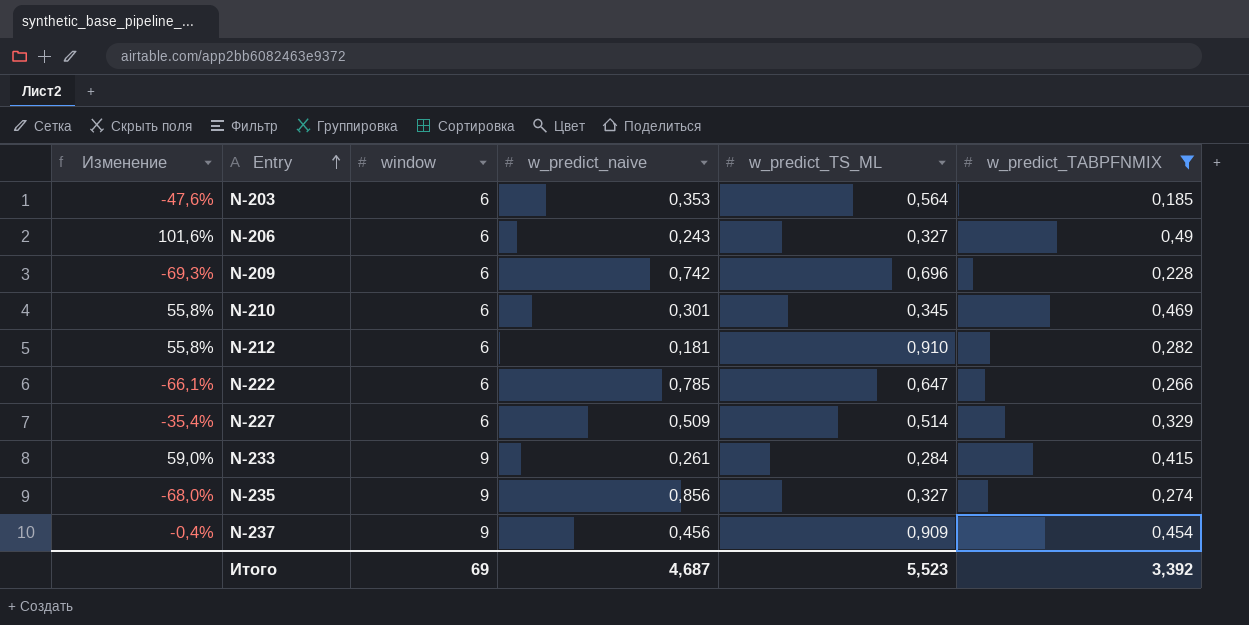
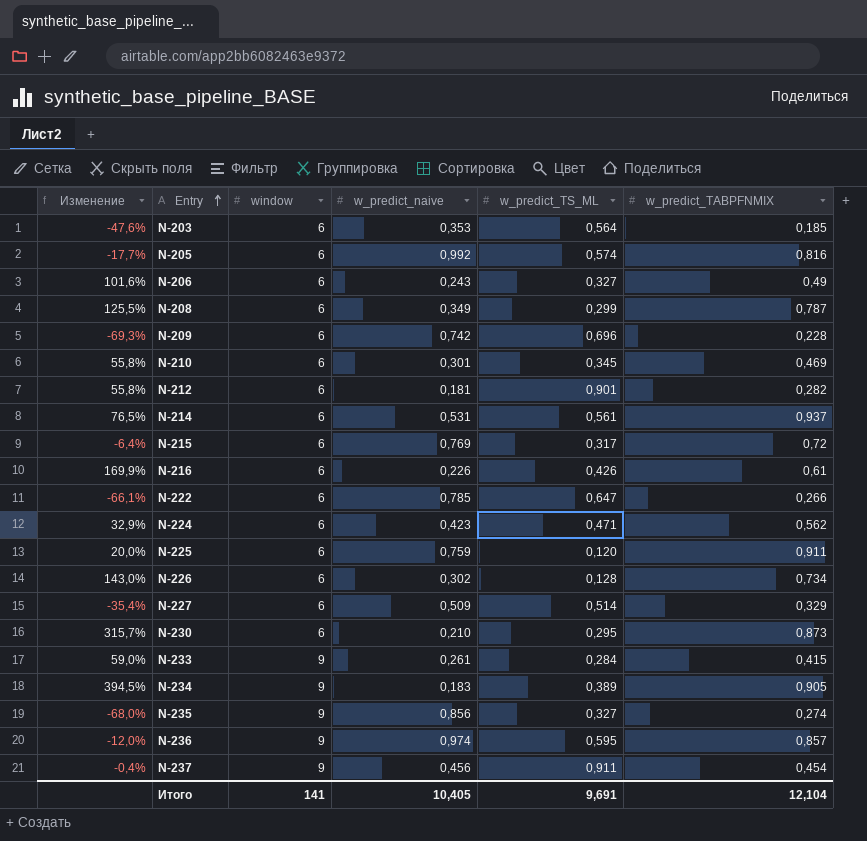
filter: w_predict_TABPFNMIX <= 0,49 -> none
N-212 | w_predict_TS_ML: 0,910 -> 0,901
N-237 | w_predict_TS_ML: 0,909 -> 0,911
Итого | window: 69 -> 141
Итого | w_predict_naive: 4,687 -> 10,405
Итого | w_predict_TS_ML: 5,523 -> 9,691
Итого | w_predict_TABPFNMIX: 3,392 -> 12,104

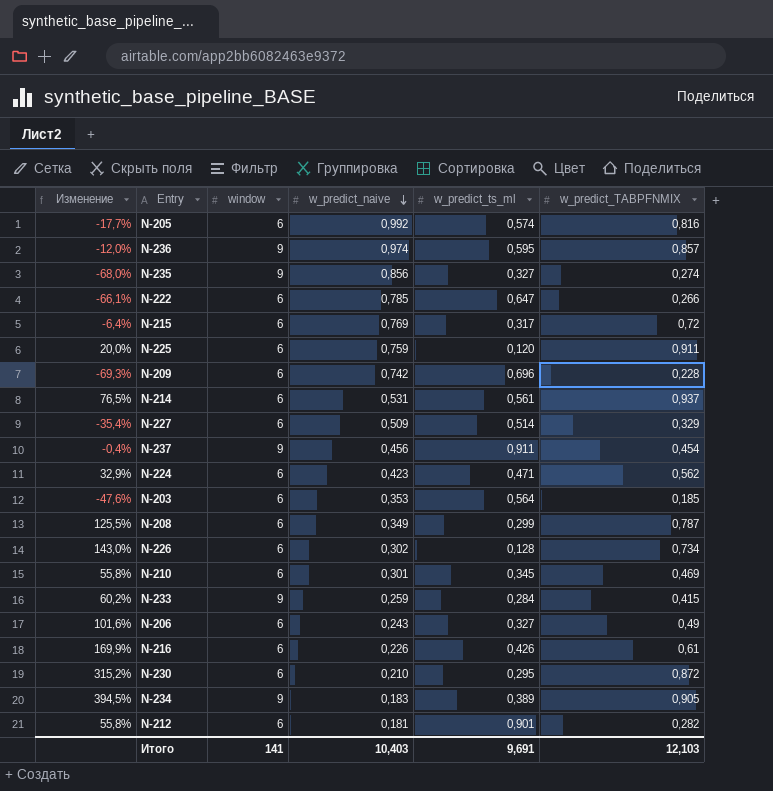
row order: Entry ascending -> w_predict_naive descending
column name: w_predict_TS_ML -> w_predict_ts_ml
N-233 | Изменение: 59,0% -> 60,2%
N-233 | w_predict_naive: 0,261 -> 0,259
N-230 | Изменение: 315,7% -> 315,2%
N-230 | w_predict_TABPFNMIX: 0,873 -> 0,872
Итого | w_predict_naive: 10,405 -> 10,403
Итого | w_predict_TABPFNMIX: 12,104 -> 12,103

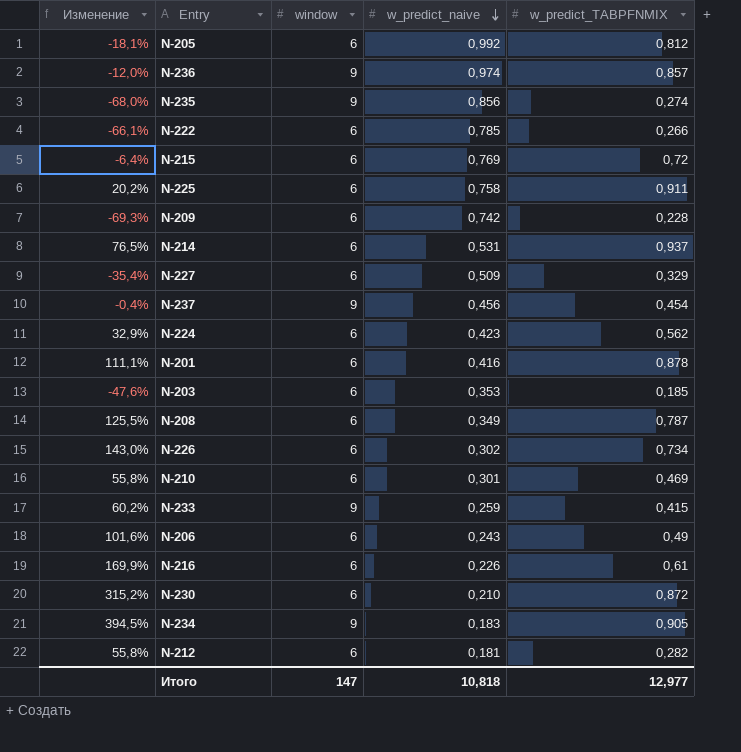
column w_predict_ts_ml | position: 5 -> none
N-205 | Изменение: -17,7% -> -18,1%
N-205 | w_predict_TABPFNMIX: 0,816 -> 0,812
N-225 | Изменение: 20,0% -> 20,2%
N-225 | w_predict_naive: 0,759 -> 0,758
row N-201: none -> 111,1% | 6 | 0,416 | 0,878
Итого | window: 141 -> 147
Итого | w_predict_naive: 10,403 -> 10,818
Итого | w_predict_TABPFNMIX: 12,103 -> 12,977

